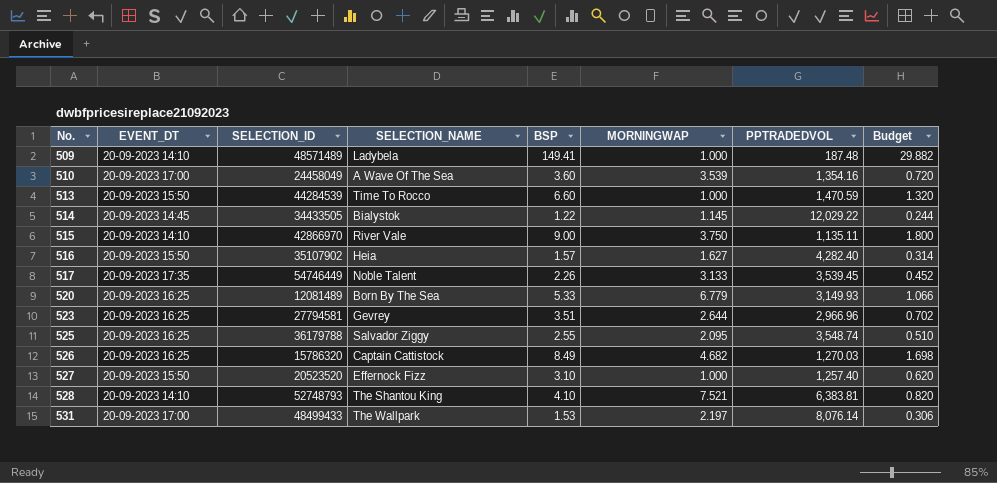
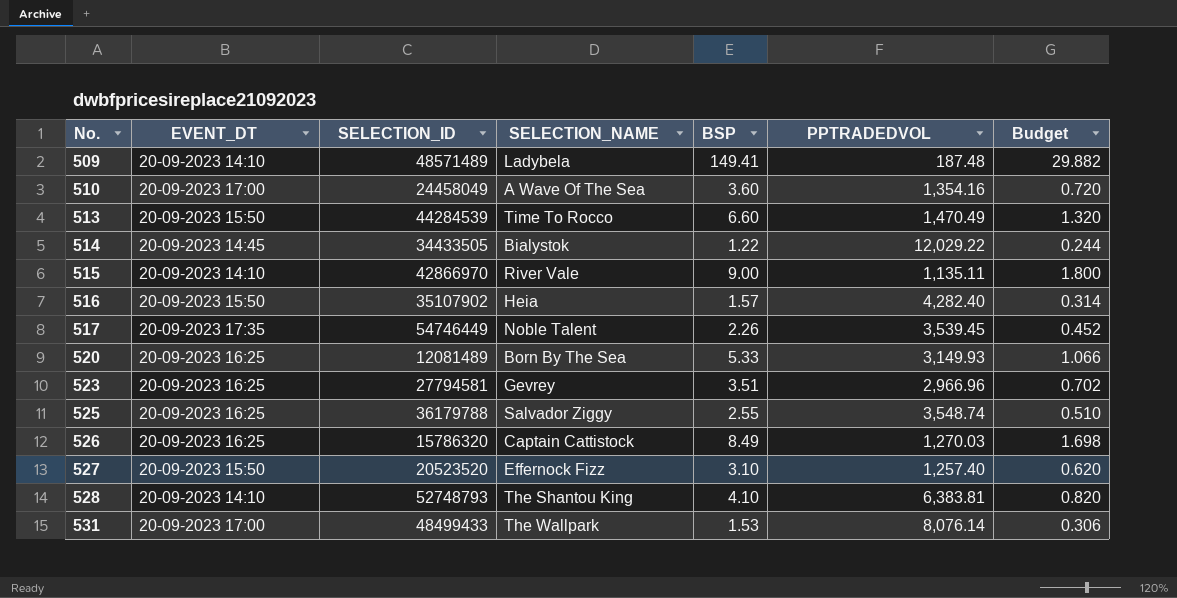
column MORNINGWAP | position: 6 -> none
513 | PPTRADEDVOL: 1,470.59 -> 1,470.49

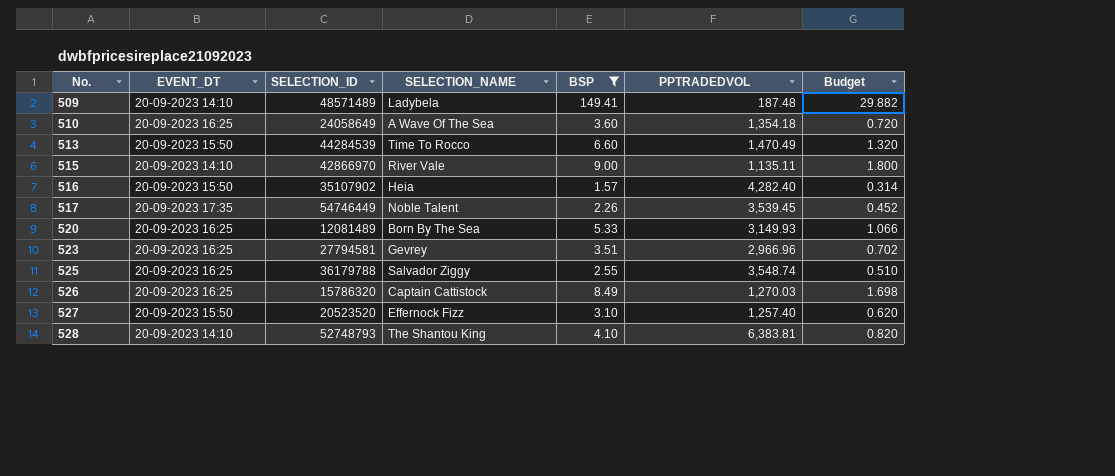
filter: none -> BSP >= 1.57
510 | EVENT_DT: 20-09-2023 17:00 -> 20-09-2023 16:25
510 | SELECTION_ID: 24458049 -> 24058649
510 | PPTRADEDVOL: 1,354.16 -> 1,354.18

